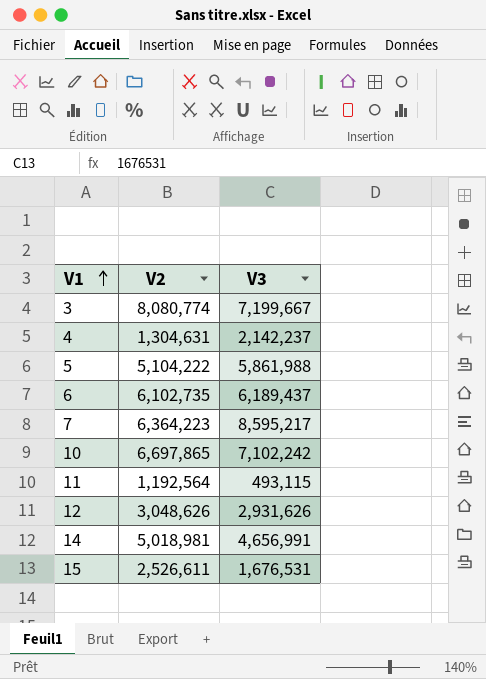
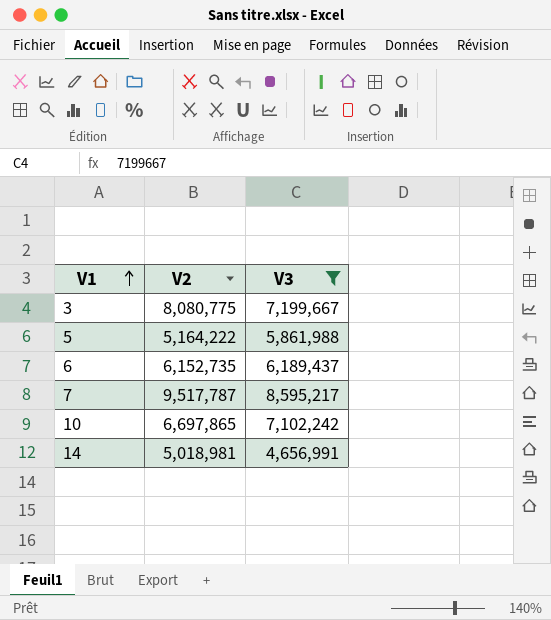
filter: none -> V3 >= 4,656,991
3 | V2: 8,080,774 -> 8,080,775
5 | V2: 5,104,222 -> 5,164,222
6 | V2: 6,102,735 -> 6,152,735
7 | V2: 6,364,223 -> 9,517,787

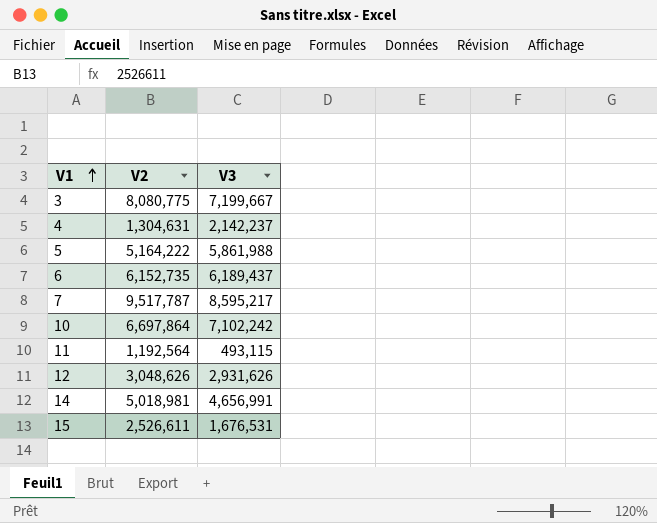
filter: V3 >= 4,656,991 -> none
10 | V2: 6,697,865 -> 6,697,864

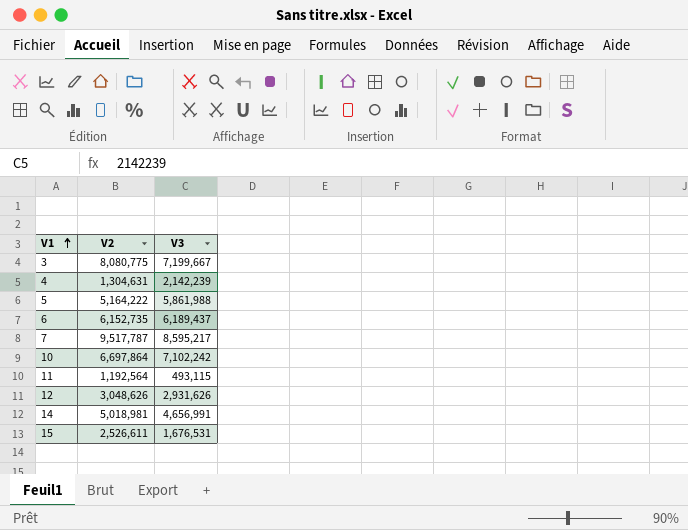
4 | V3: 2,142,237 -> 2,142,239

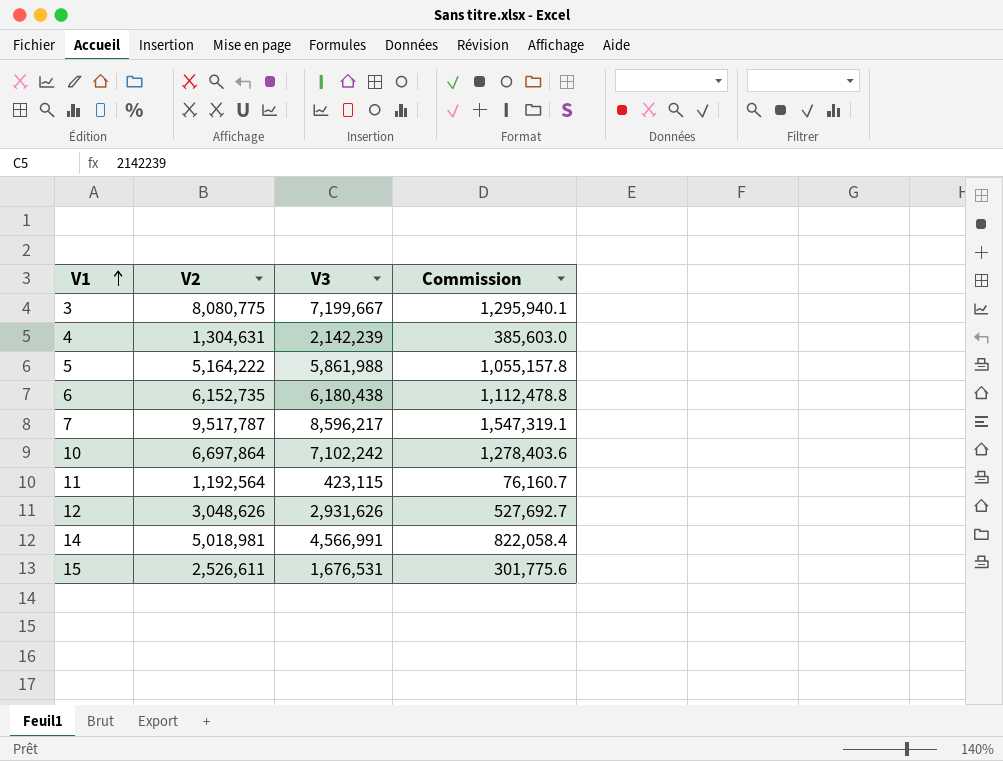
column Commission | formula: none -> [V3] * 0.18
6 | V3: 6,189,437 -> 6,180,438
7 | V3: 8,595,217 -> 8,596,217
11 | V3: 493,115 -> 423,115
14 | V3: 4,656,991 -> 4,566,991

